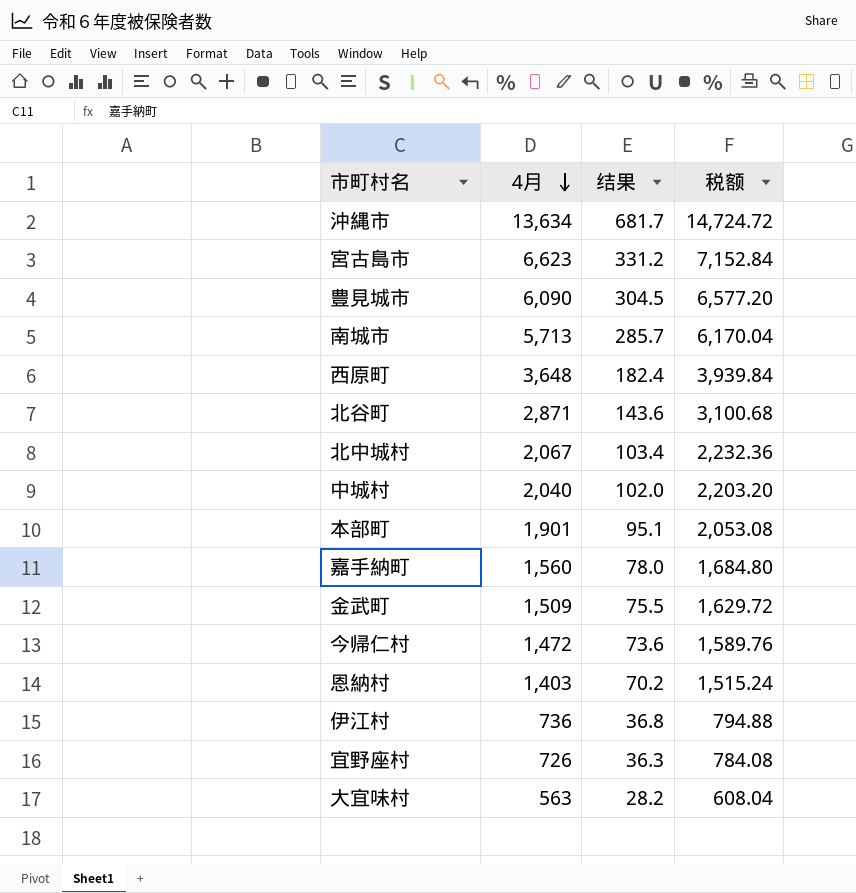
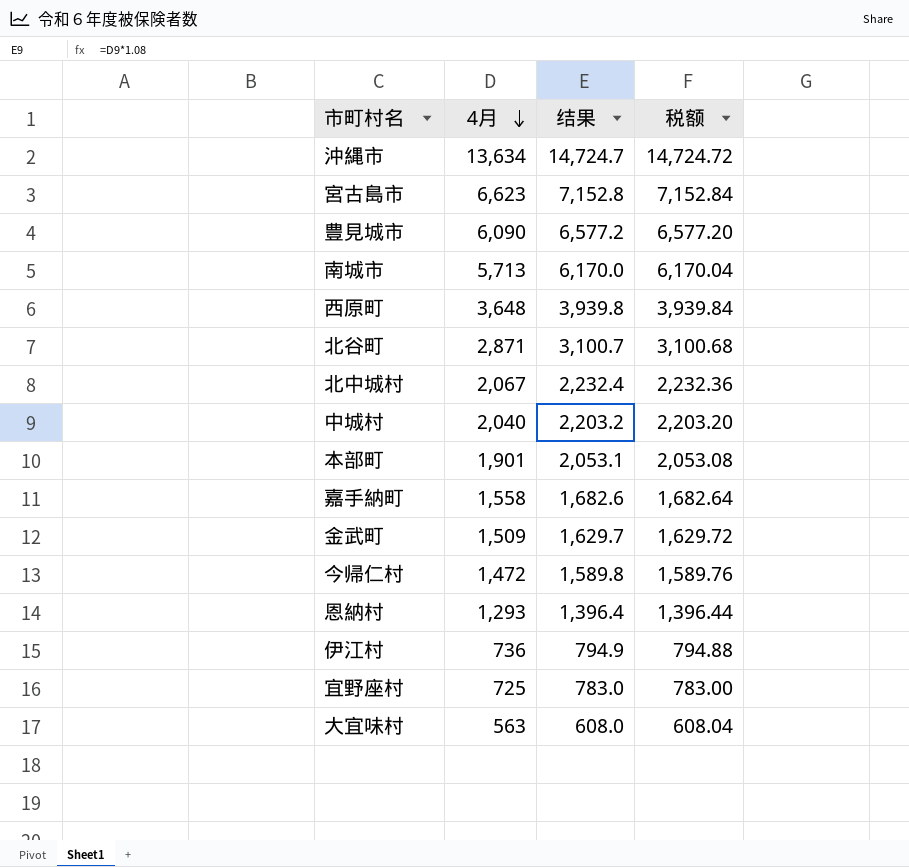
column 结果 | formula: [4月] * 0.05 -> [4月] * 1.08
嘉手納町 | 4月: 1,560 -> 1,558
嘉手納町 | 税额: 1,684.80 -> 1,682.64
恩納村 | 4月: 1,403 -> 1,293
恩納村 | 税额: 1,515.24 -> 1,396.44
宜野座村 | 4月: 726 -> 725
宜野座村 | 税额: 784.08 -> 783.00

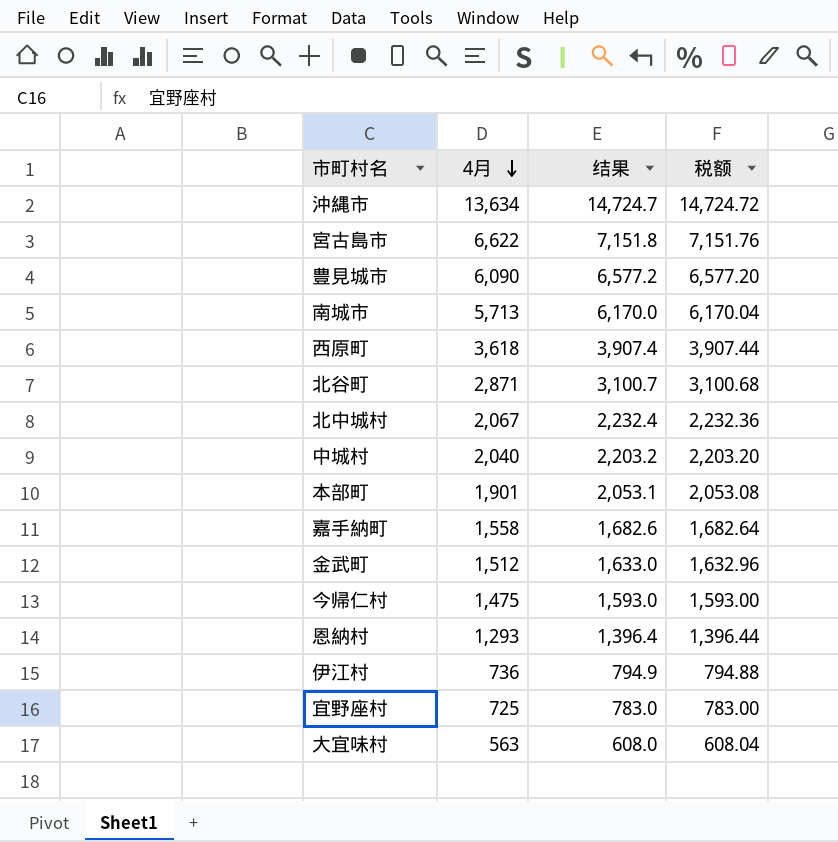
宮古島市 | 4月: 6,623 -> 6,622
宮古島市 | 结果: 7,152.8 -> 7,151.8
宮古島市 | 税额: 7,152.84 -> 7,151.76
西原町 | 4月: 3,648 -> 3,618
西原町 | 结果: 3,939.8 -> 3,907.4
西原町 | 税额: 3,939.84 -> 3,907.44
金武町 | 4月: 1,509 -> 1,512
金武町 | 结果: 1,629.7 -> 1,633.0
金武町 | 税额: 1,629.72 -> 1,632.96
今帰仁村 | 4月: 1,472 -> 1,475
今帰仁村 | 结果: 1,589.8 -> 1,593.0
今帰仁村 | 税额: 1,589.76 -> 1,593.00

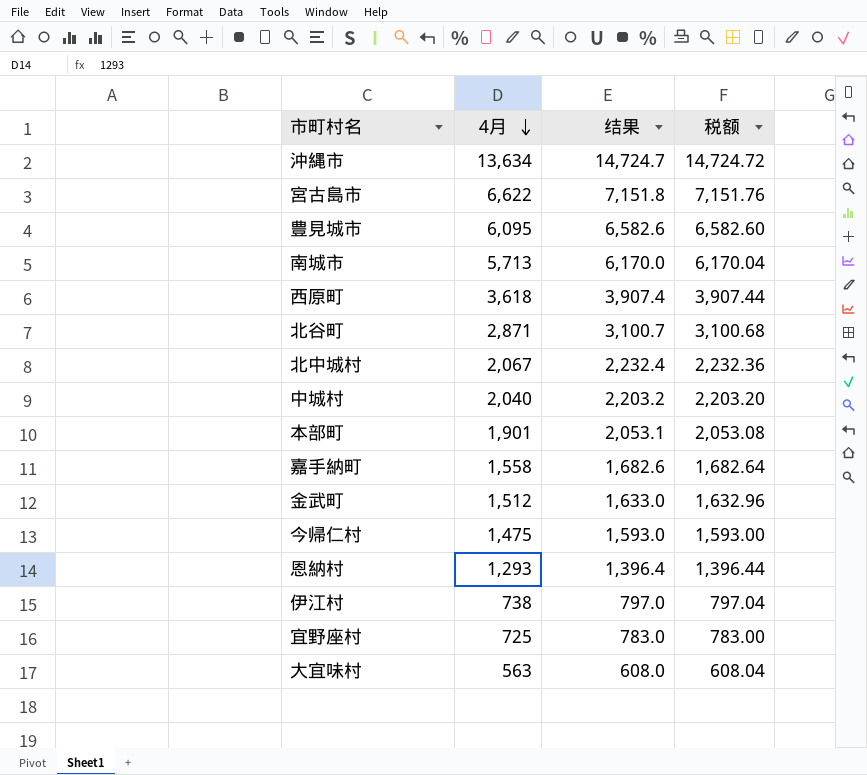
豊見城市 | 4月: 6,090 -> 6,095
豊見城市 | 结果: 6,577.2 -> 6,582.6
豊見城市 | 税额: 6,577.20 -> 6,582.60
伊江村 | 4月: 736 -> 738
伊江村 | 结果: 794.9 -> 797.0
伊江村 | 税额: 794.88 -> 797.04

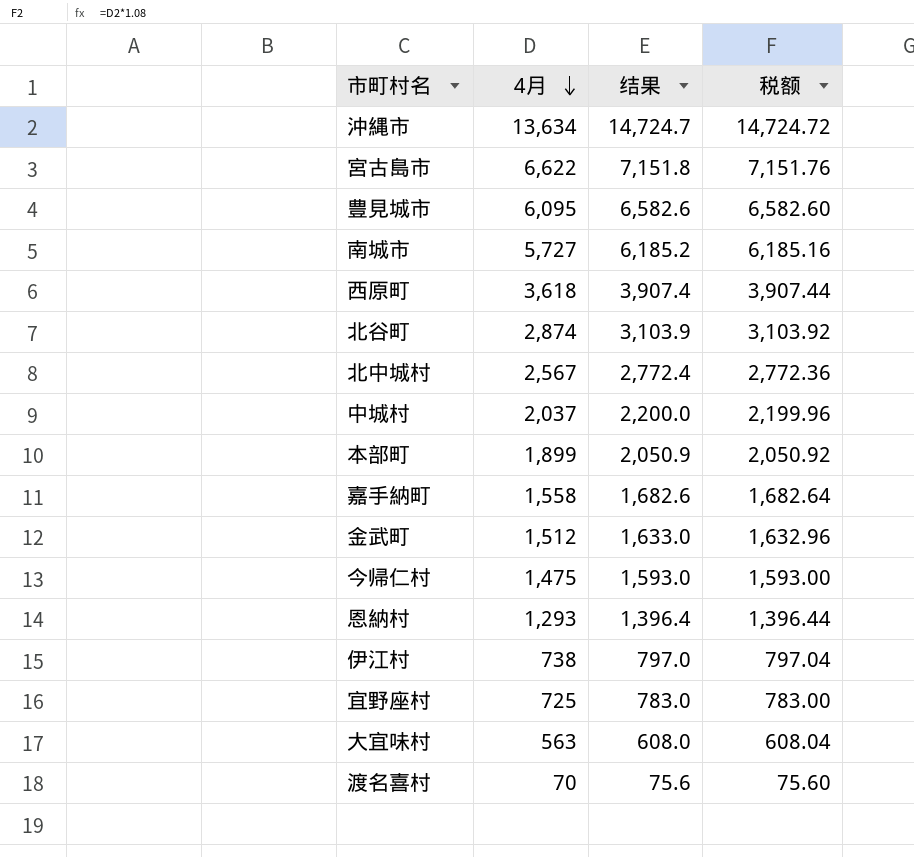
南城市 | 4月: 5,713 -> 5,727
南城市 | 结果: 6,170.0 -> 6,185.2
南城市 | 税额: 6,170.04 -> 6,185.16
北谷町 | 4月: 2,871 -> 2,874
北谷町 | 结果: 3,100.7 -> 3,103.9
北谷町 | 税额: 3,100.68 -> 3,103.92
北中城村 | 4月: 2,067 -> 2,567
北中城村 | 结果: 2,232.4 -> 2,772.4
北中城村 | 税额: 2,232.36 -> 2,772.36
中城村 | 4月: 2,040 -> 2,037
中城村 | 结果: 2,203.2 -> 2,200.0
中城村 | 税额: 2,203.20 -> 2,199.96
本部町 | 4月: 1,901 -> 1,899
本部町 | 结果: 2,053.1 -> 2,050.9
本部町 | 税额: 2,053.08 -> 2,050.92
row 渡名喜村: none -> 70 | 75.6 | 75.60

